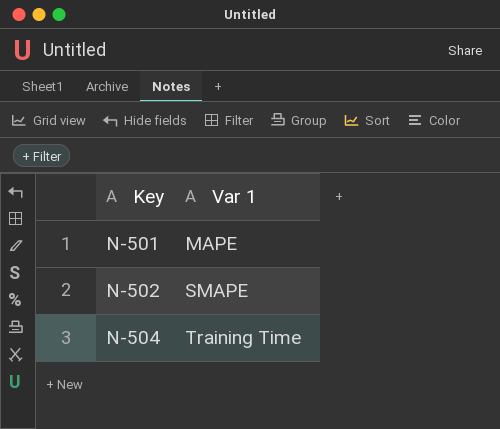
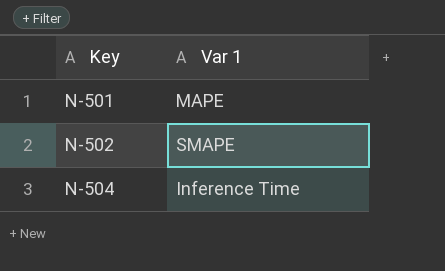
N-504 | Var 1: Training Time -> Inference Time

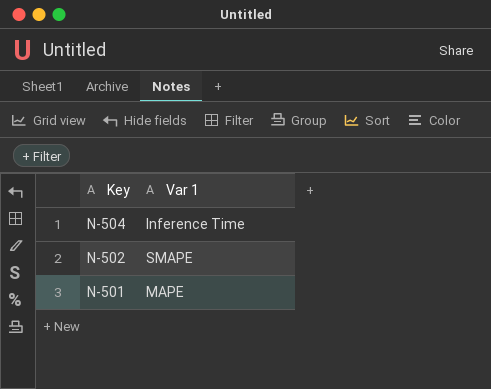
row order: Key ascending -> Key descending

